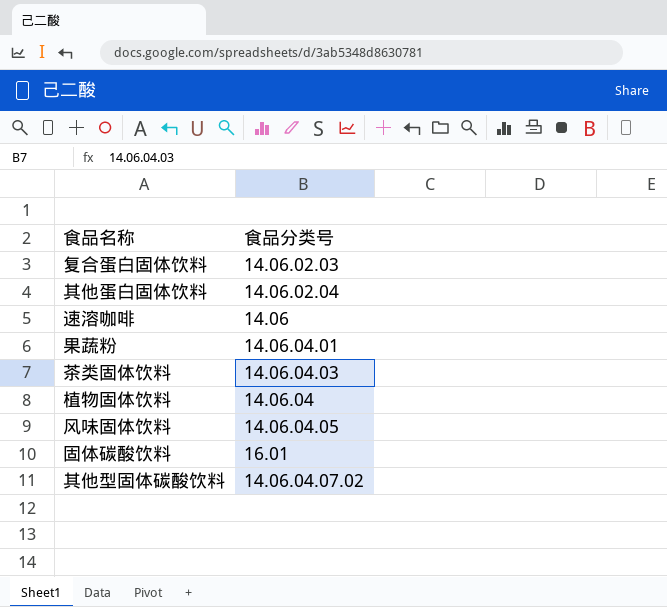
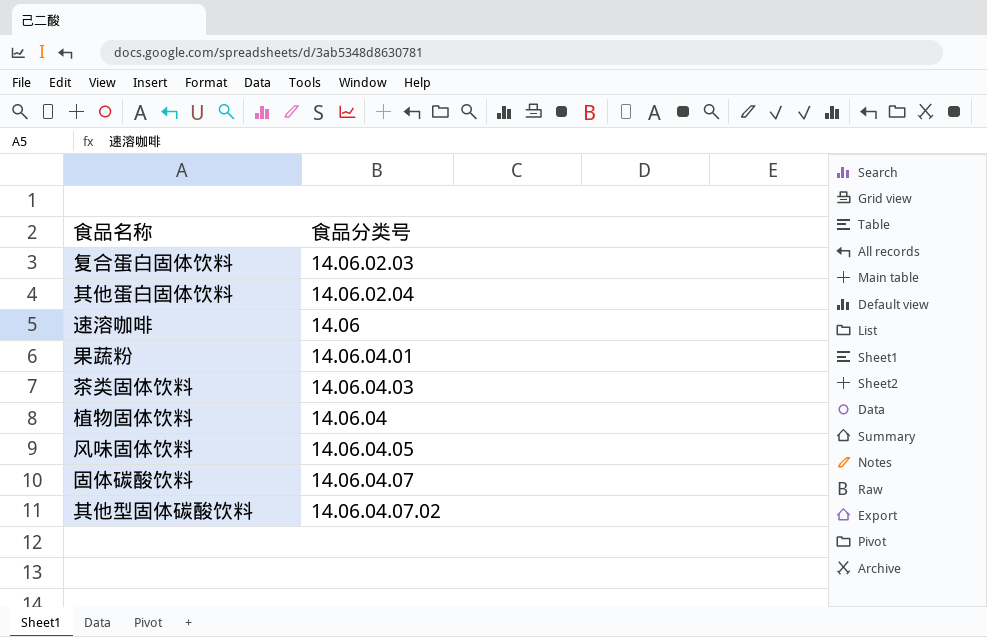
固体碳酸饮料 | 食品分类号: 16.01 -> 14.06.04.07

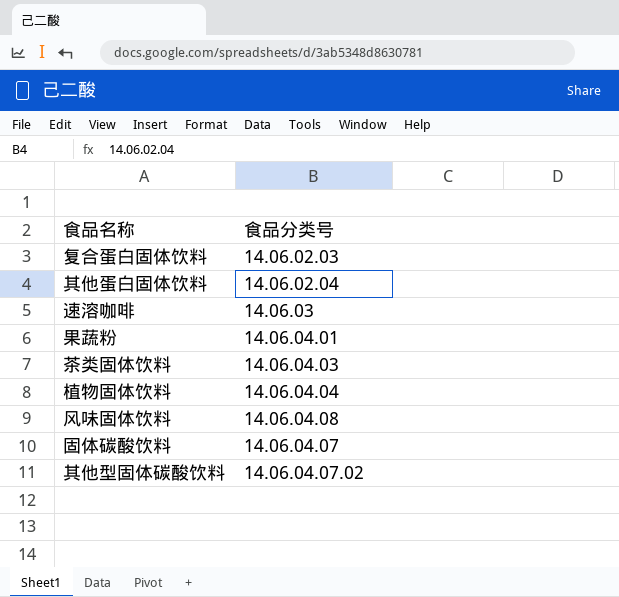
速溶咖啡 | 食品分类号: 14.06 -> 14.06.03
植物固体饮料 | 食品分类号: 14.06.04 -> 14.06.04.04
风味固体饮料 | 食品分类号: 14.06.04.05 -> 14.06.04.08

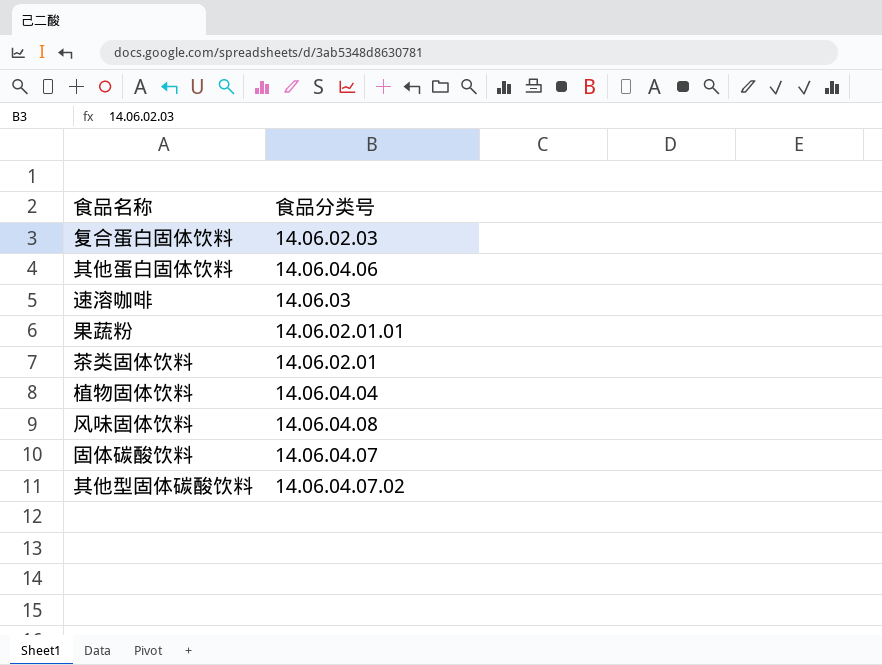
其他蛋白固体饮料 | 食品分类号: 14.06.02.04 -> 14.06.04.06
果蔬粉 | 食品分类号: 14.06.04.01 -> 14.06.02.01.01
茶类固体饮料 | 食品分类号: 14.06.04.03 -> 14.06.02.01

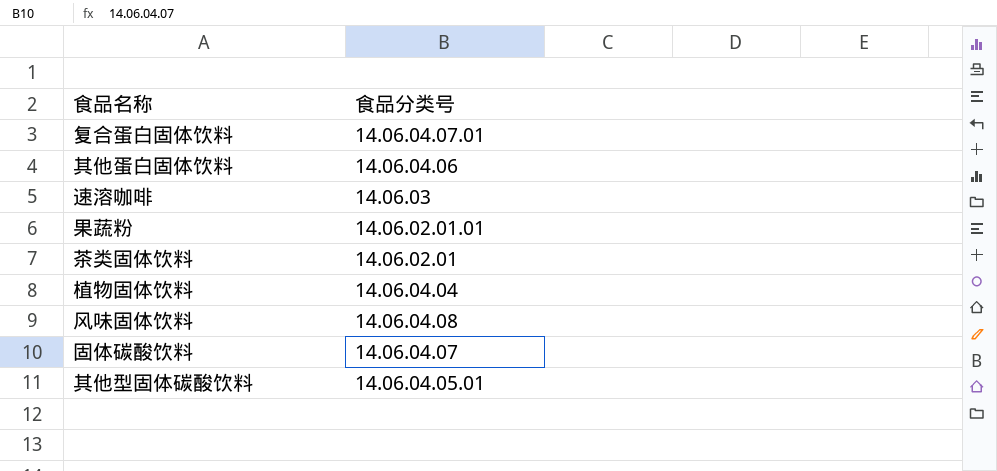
复合蛋白固体饮料 | 食品分类号: 14.06.02.03 -> 14.06.04.07.01
其他型固体碳酸饮料 | 食品分类号: 14.06.04.07.02 -> 14.06.04.05.01

